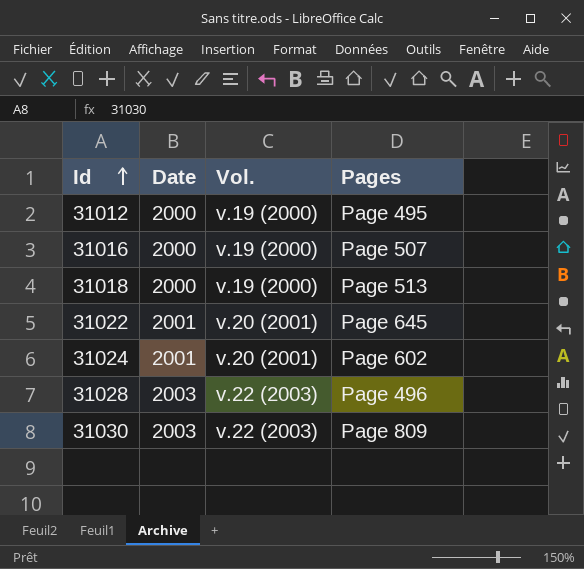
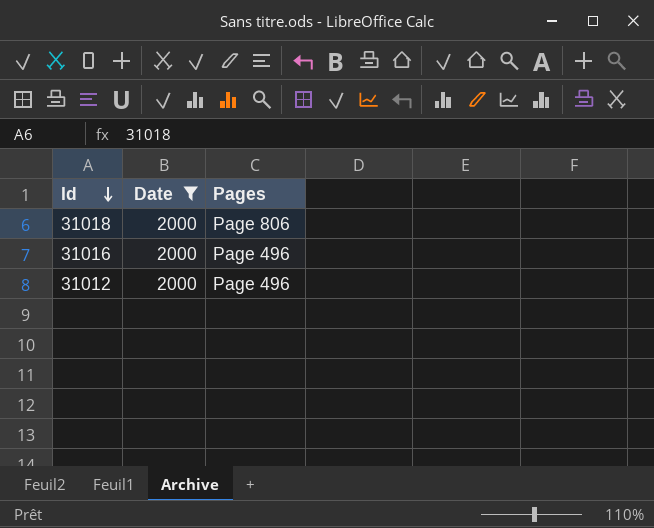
filter: none -> Date = 2000
row order: Id ascending -> Id descending
column Vol. | position: 3 -> none
31018 | Pages: Page 513 -> Page 806
31016 | Pages: Page 507 -> Page 496
31012 | Pages: Page 495 -> Page 496

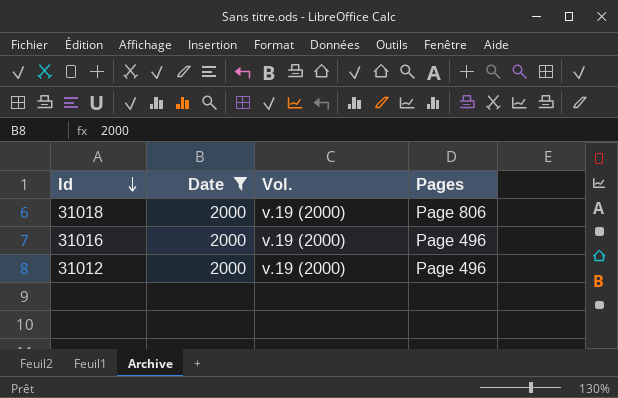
column Vol. | position: none -> 3

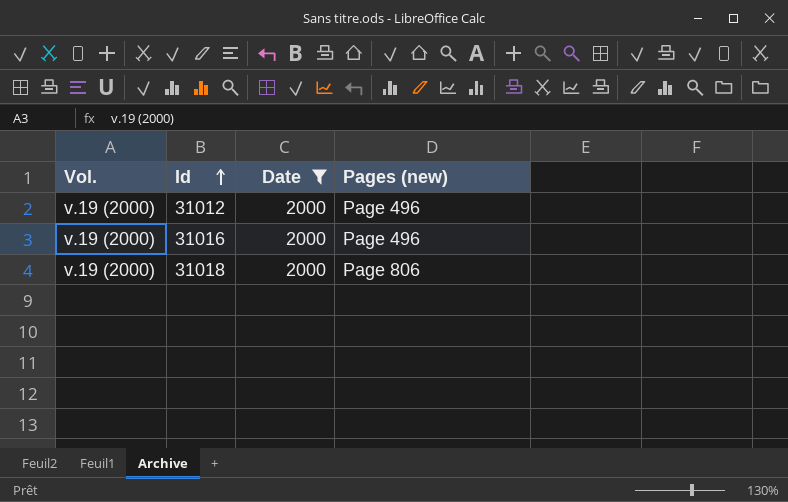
row order: Id descending -> Id ascending
column Vol. | position: 3 -> 1
column name: Pages -> Pages (new)

